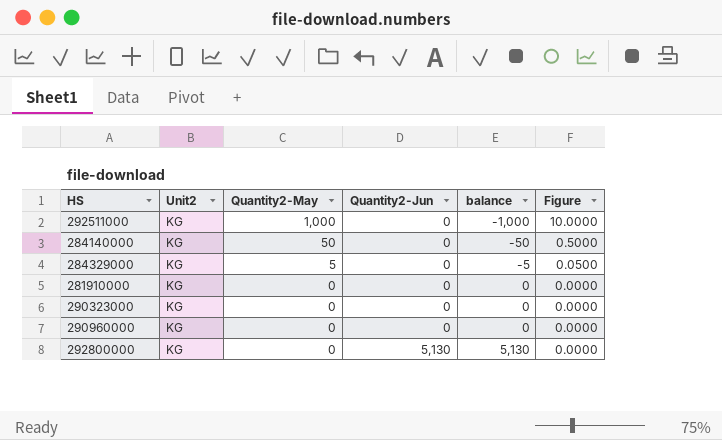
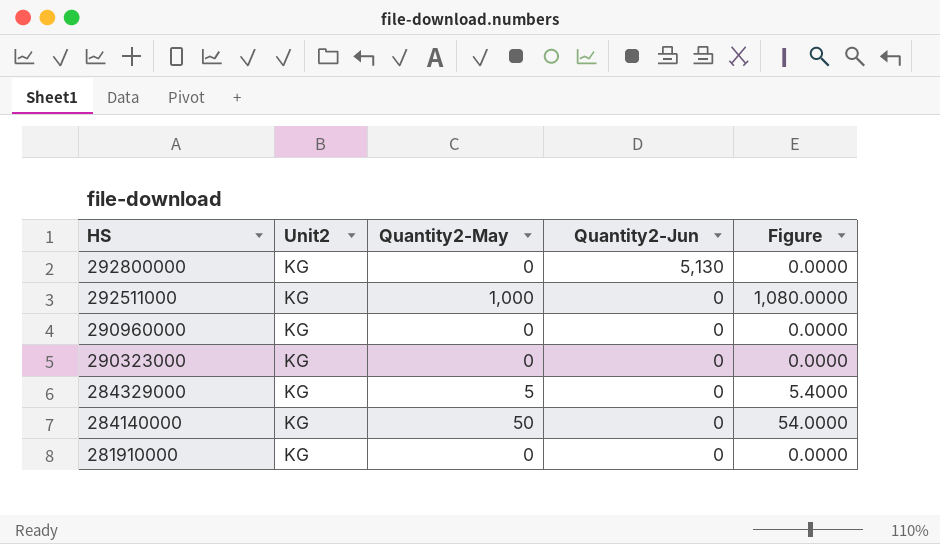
row order: Quantity2-May descending -> HS descending
column balance | formula: [Quantity2-Jun] - [Quantity2-May] -> none
column Figure | formula: [Quantity2-May] * 0.01 -> [Quantity2-May] * 1.08

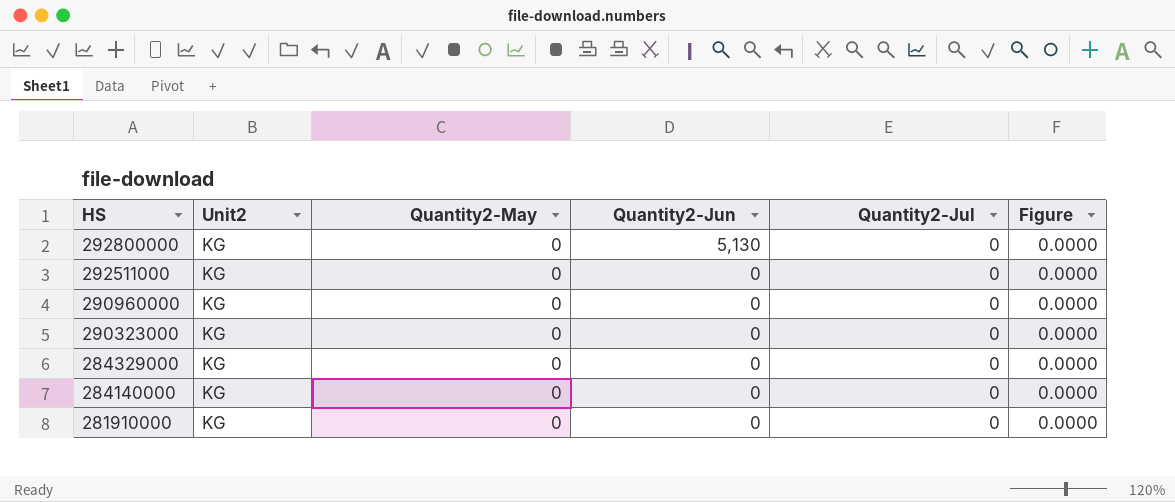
column Quantity2-Jul | position: none -> 5
292511000 | Quantity2-May: 1,000 -> 0
292511000 | Figure: 1,080.0000 -> 0.0000
284329000 | Quantity2-May: 5 -> 0
284329000 | Figure: 5.4000 -> 0.0000
284140000 | Quantity2-May: 50 -> 0
284140000 | Figure: 54.0000 -> 0.0000

